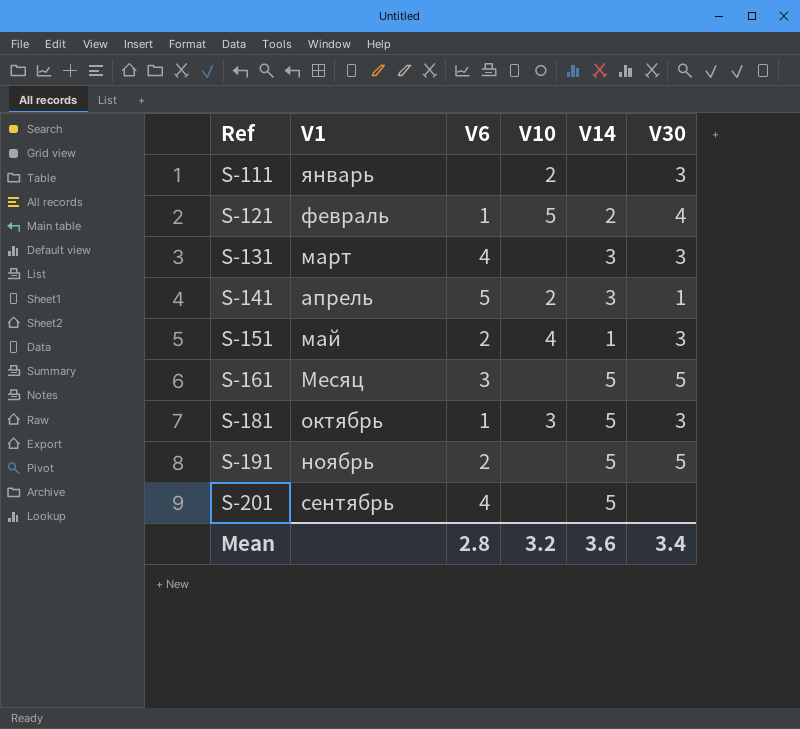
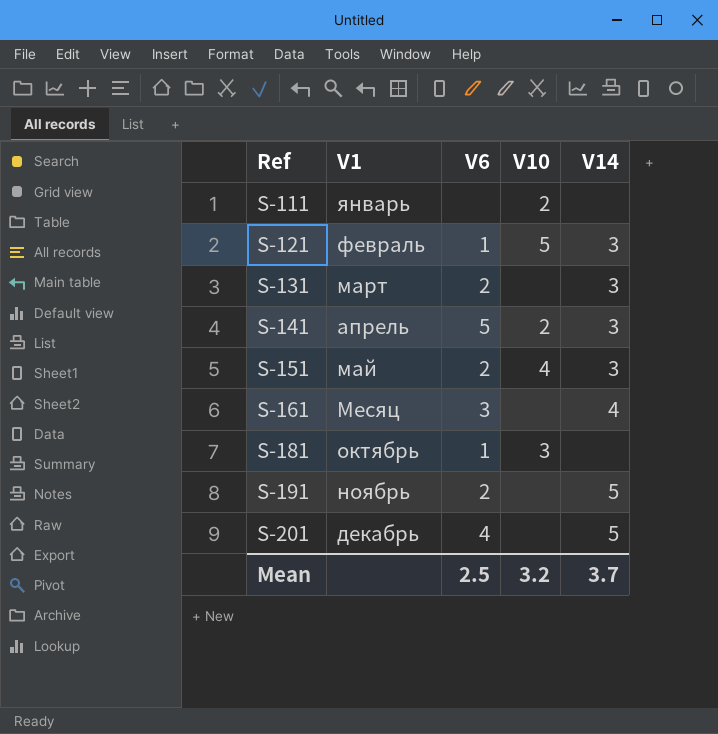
column V30 | position: 6 -> none
S-121 | V14: 2 -> 3
S-131 | V6: 4 -> 2
S-151 | V14: 1 -> 3
S-161 | V14: 5 -> 4
S-181 | V14: 5 -> none
S-201 | V1: сентябрь -> декабрь
Mean | V6: 2.8 -> 2.5
Mean | V14: 3.6 -> 3.7

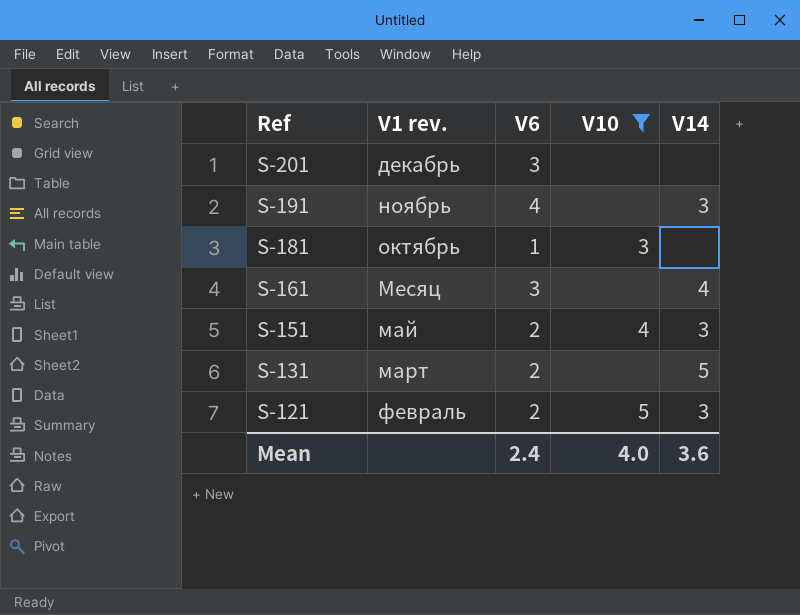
filter: none -> V10 != 2
row order: Ref ascending -> Ref descending
column name: V1 -> V1 rev.
S-201 | V6: 4 -> 3
S-201 | V14: 5 -> none
S-191 | V6: 2 -> 4
S-191 | V14: 5 -> 3
S-131 | V14: 3 -> 5
S-121 | V6: 1 -> 2
Mean | V6: 2.5 -> 2.4
Mean | V10: 3.2 -> 4.0
Mean | V14: 3.7 -> 3.6

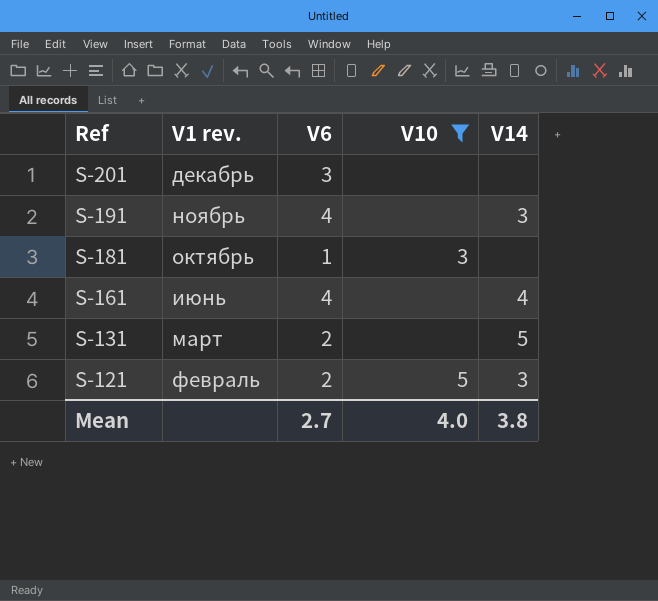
row S-151: май | 2 | 4 | 3 -> none
S-161 | V1 rev.: Месяц -> июнь
S-161 | V6: 3 -> 4
Mean | V6: 2.4 -> 2.7
Mean | V14: 3.6 -> 3.8

